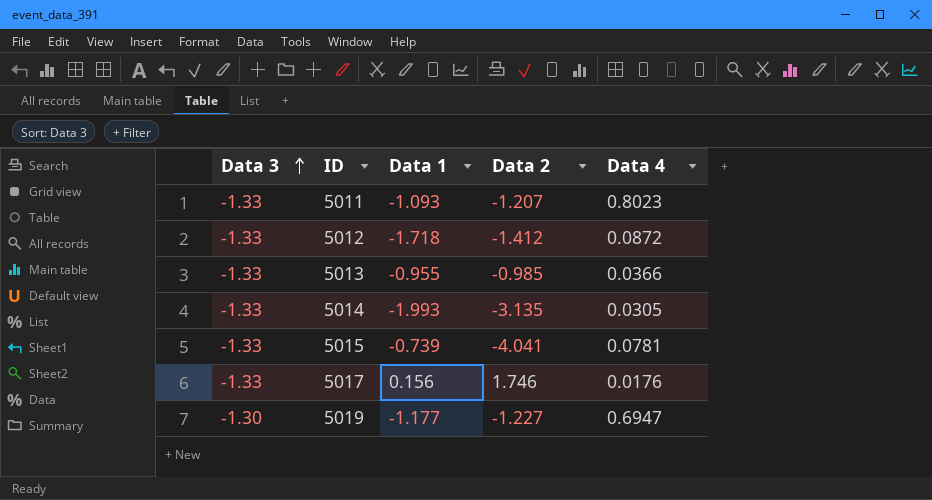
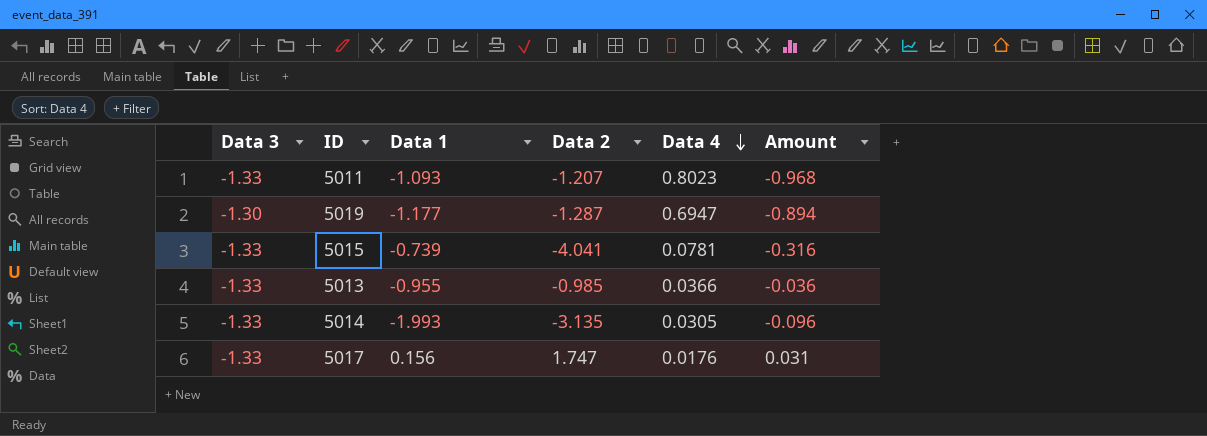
row order: Data 3 ascending -> Data 4 descending
column Amount | formula: none -> [Data 2] * [Data 4]
row 5012: -1.33 | -1.718 | -1.412 | 0.0872 -> none
5019 | Data 2: -1.227 -> -1.287
5017 | Data 2: 1.746 -> 1.747

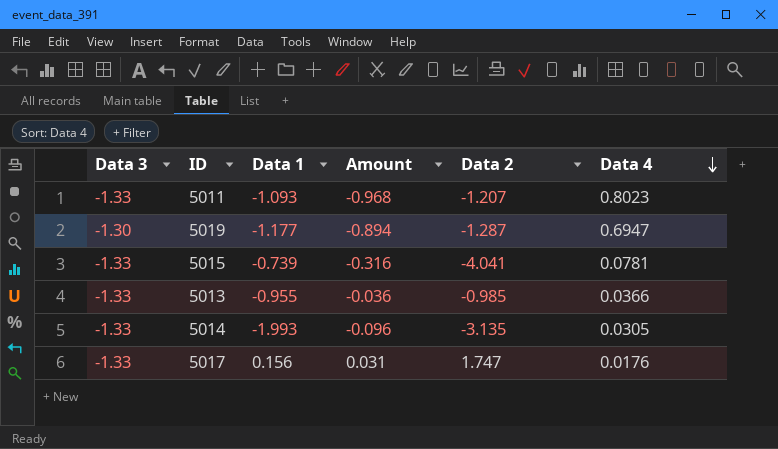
column Amount | position: 6 -> 4

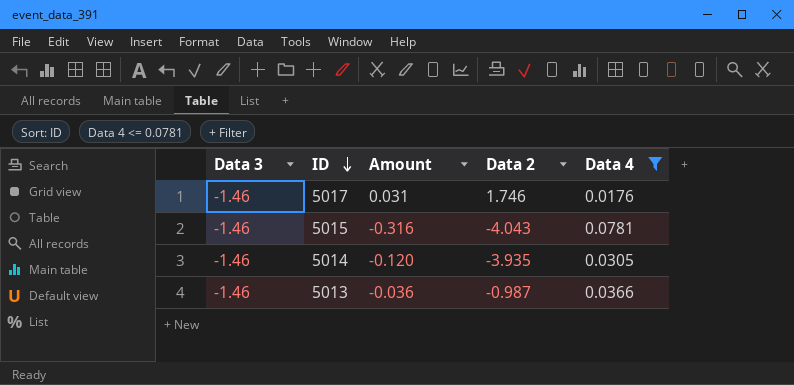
filter: none -> Data 4 <= 0.0781
row order: Data 4 descending -> ID descending
column Data 1 | position: 3 -> none
5017 | Data 3: -1.33 -> -1.46
5017 | Data 2: 1.747 -> 1.746
5015 | Data 3: -1.33 -> -1.46
5015 | Data 2: -4.041 -> -4.043
5014 | Data 3: -1.33 -> -1.46
5014 | Amount: -0.096 -> -0.120
5014 | Data 2: -3.135 -> -3.935
5013 | Data 3: -1.33 -> -1.46
5013 | Data 2: -0.985 -> -0.987

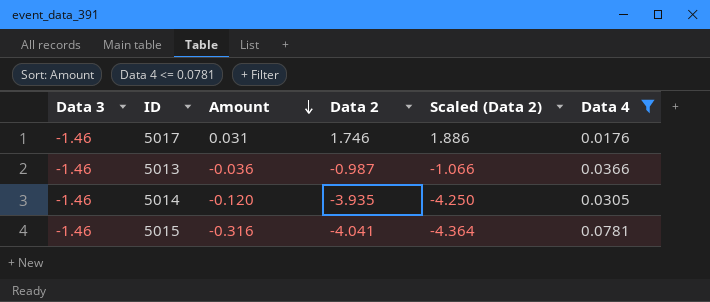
row order: ID descending -> Amount descending
column Scaled (Data 2) | formula: none -> [Data 2] * 1.08
5015 | Data 2: -4.043 -> -4.041

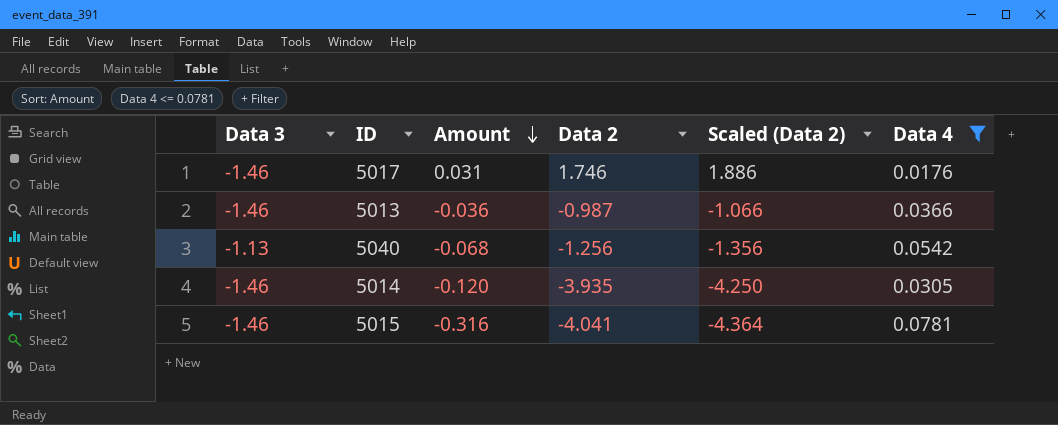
row 5040: none -> -1.13 | -0.068 | -1.256 | -1.356 | 0.0542

